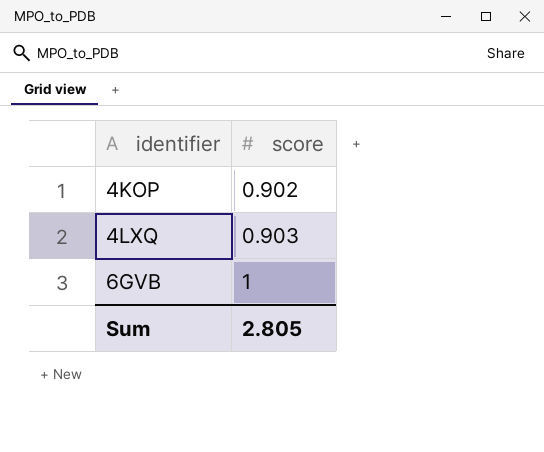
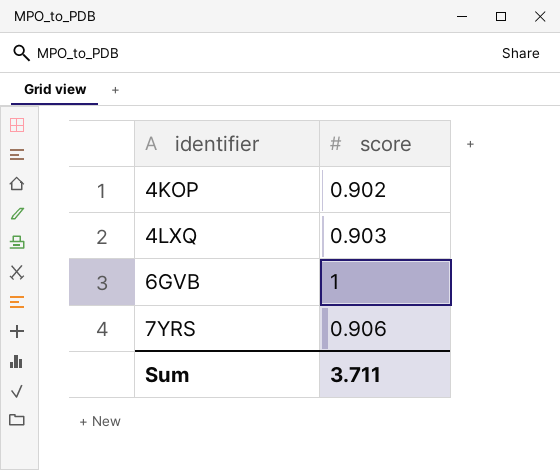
row 7YRS: none -> 0.906
Sum | score: 2.805 -> 3.711

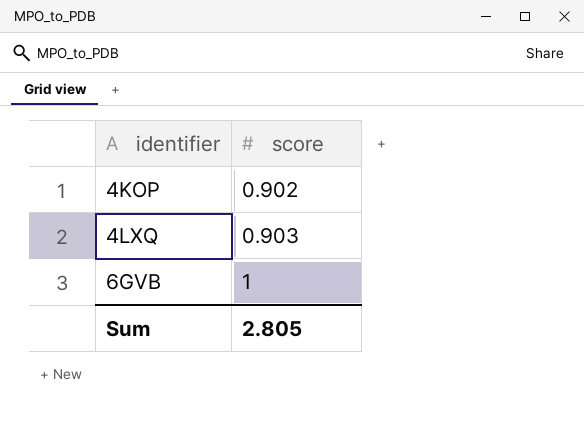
row 7YRS: 0.906 -> none
Sum | score: 3.711 -> 2.805

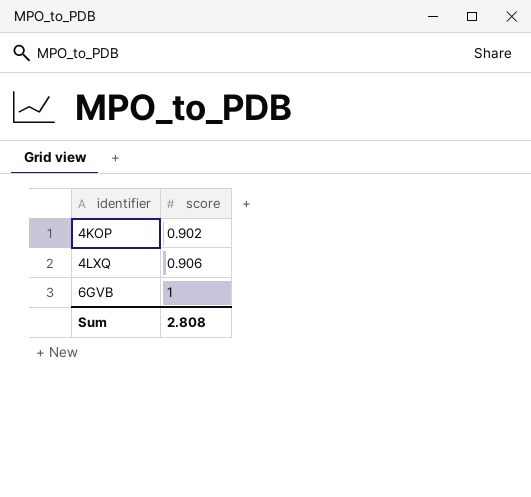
4LXQ | score: 0.903 -> 0.906
Sum | score: 2.805 -> 2.808

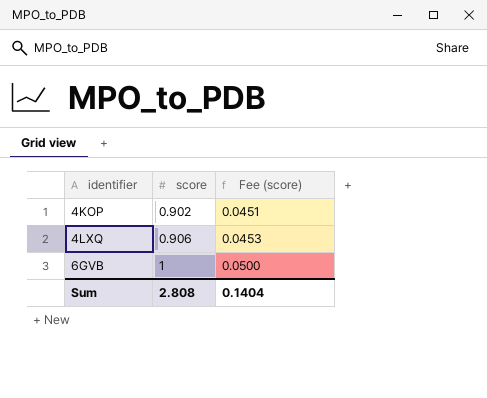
column Fee (score) | formula: none -> [score] * 0.05

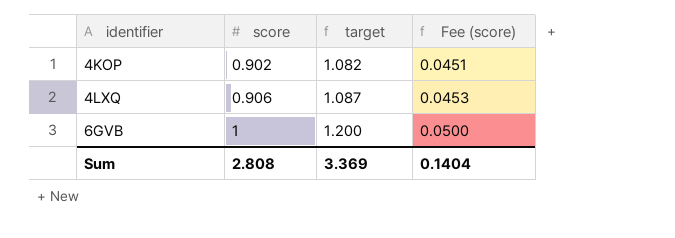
column target | formula: none -> [score] * 1.2

